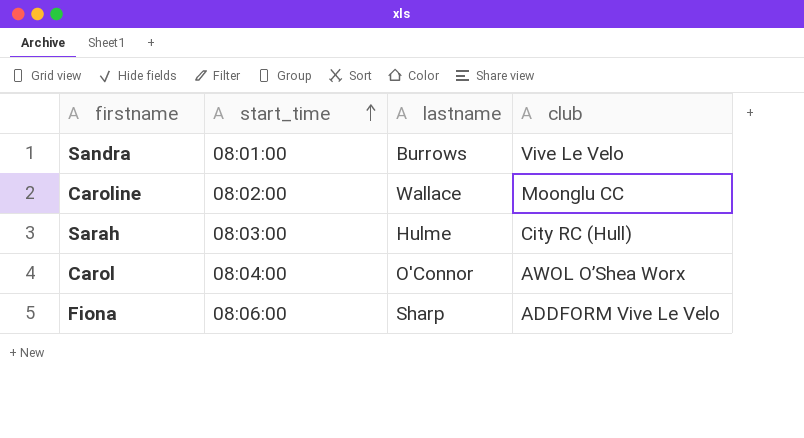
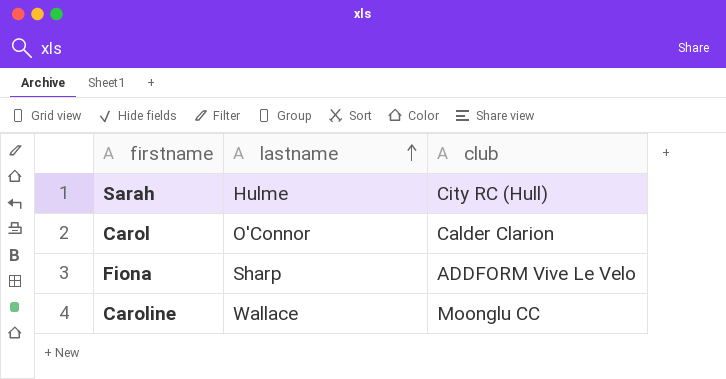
row order: start_time ascending -> lastname ascending
column start_time | position: 2 -> none
row Sandra: 08:01:00 | Burrows | Vive Le Velo -> none
Carol | club: AWOL O’Shea Worx -> Calder Clarion

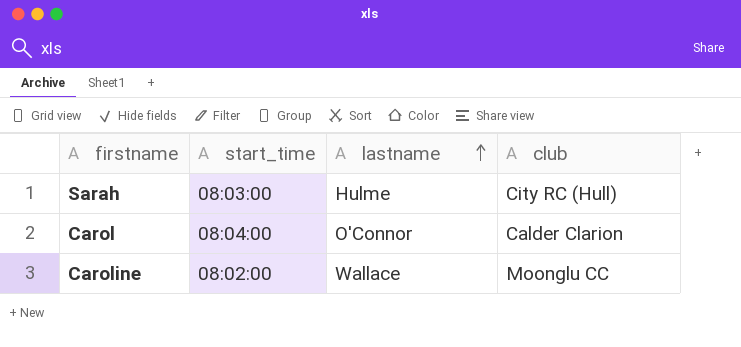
column start_time | position: none -> 2
row Fiona: Sharp | ADDFORM Vive Le Velo -> none

